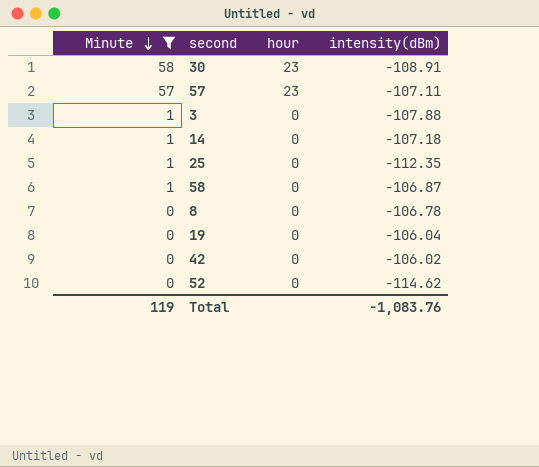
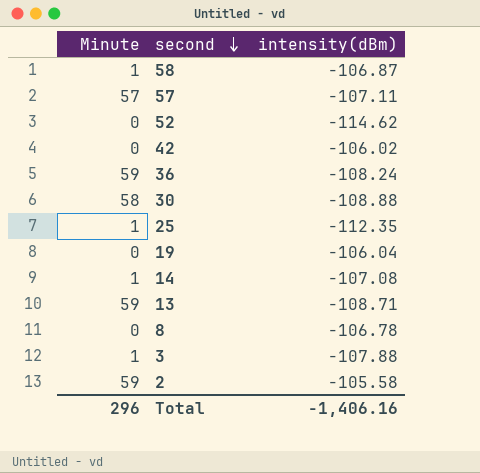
filter: Minute != 59 -> none
row order: Minute descending -> second descending
column hour | position: 3 -> none
30 | intensity(dBm): -108.91 -> -108.88
14 | intensity(dBm): -107.18 -> -107.08
Total | Minute: 119 -> 296
Total | intensity(dBm): -1,083.76 -> -1,406.16

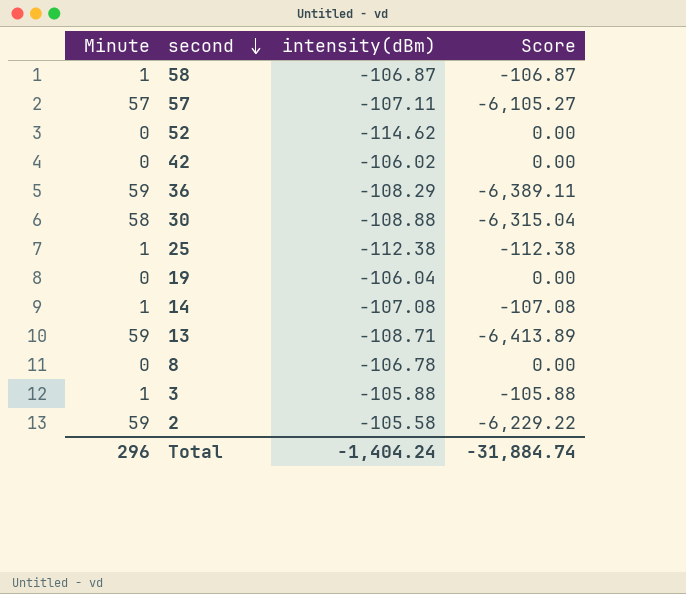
column Score | formula: none -> [Minute] * [intensity(dBm)]
36 | intensity(dBm): -108.24 -> -108.29
25 | intensity(dBm): -112.35 -> -112.38
3 | intensity(dBm): -107.88 -> -105.88
Total | intensity(dBm): -1,406.16 -> -1,404.24

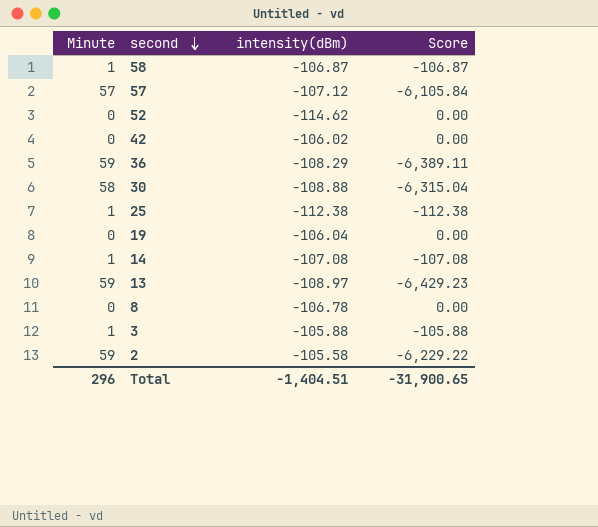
57 | intensity(dBm): -107.11 -> -107.12
57 | Score: -6,105.27 -> -6,105.84
13 | intensity(dBm): -108.71 -> -108.97
13 | Score: -6,413.89 -> -6,429.23
Total | intensity(dBm): -1,404.24 -> -1,404.51
Total | Score: -31,884.74 -> -31,900.65

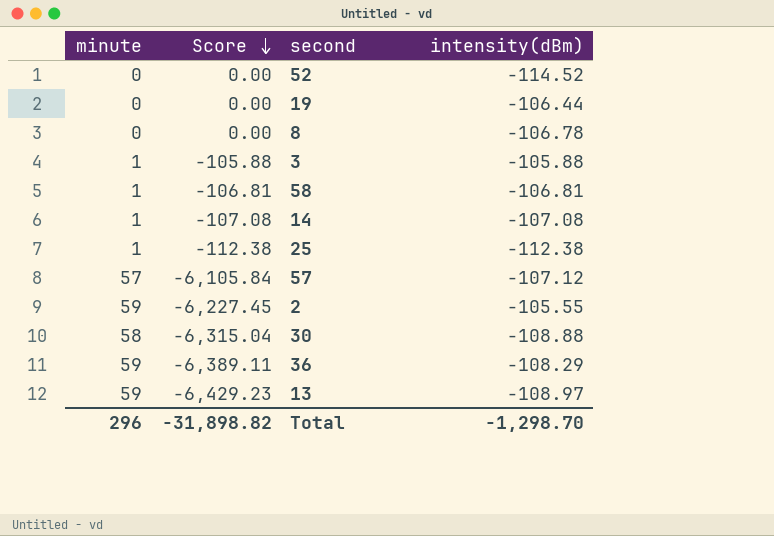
row order: second descending -> Score descending
column name: Minute -> minute
column Score | position: 4 -> 2
row 42: 0 | -106.02 | 0.00 -> none
52 | intensity(dBm): -114.62 -> -114.52
19 | intensity(dBm): -106.04 -> -106.44
58 | Score: -106.87 -> -106.81
58 | intensity(dBm): -106.87 -> -106.81
2 | Score: -6,229.22 -> -6,227.45
2 | intensity(dBm): -105.58 -> -105.55
Total | Score: -31,900.65 -> -31,898.82
Total | intensity(dBm): -1,404.51 -> -1,298.70

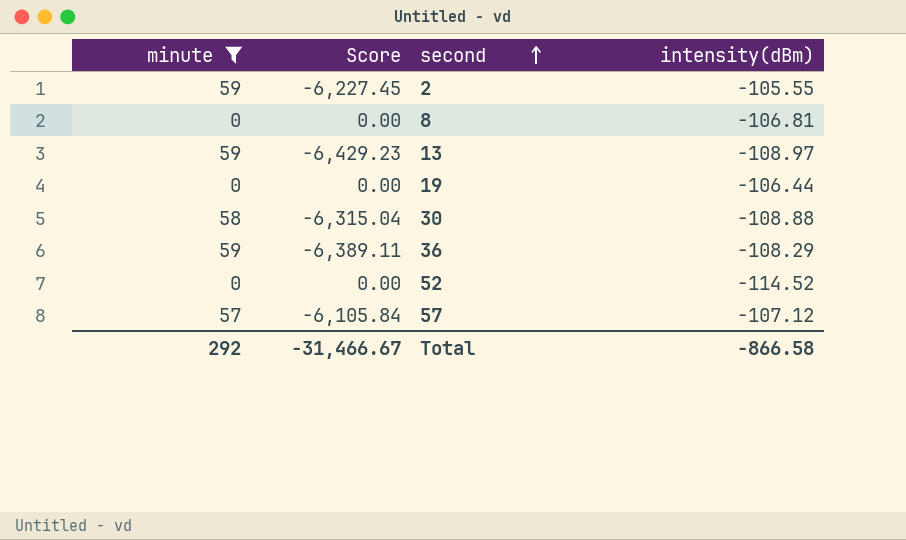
filter: none -> minute != 1
row order: Score descending -> second ascending
8 | intensity(dBm): -106.78 -> -106.81
Total | minute: 296 -> 292
Total | Score: -31,898.82 -> -31,466.67
Total | intensity(dBm): -1,298.70 -> -866.58

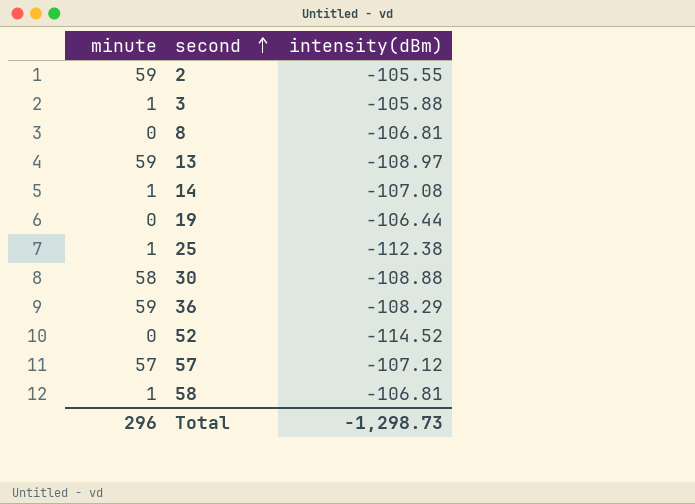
filter: minute != 1 -> none
column Score | formula: [minute] * [intensity(dBm)] -> none
Total | minute: 292 -> 296
Total | intensity(dBm): -866.58 -> -1,298.73

